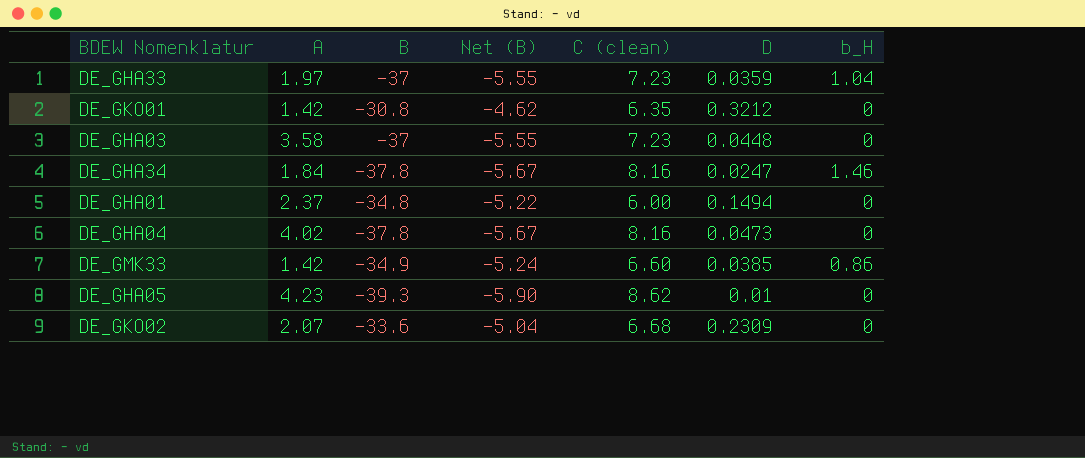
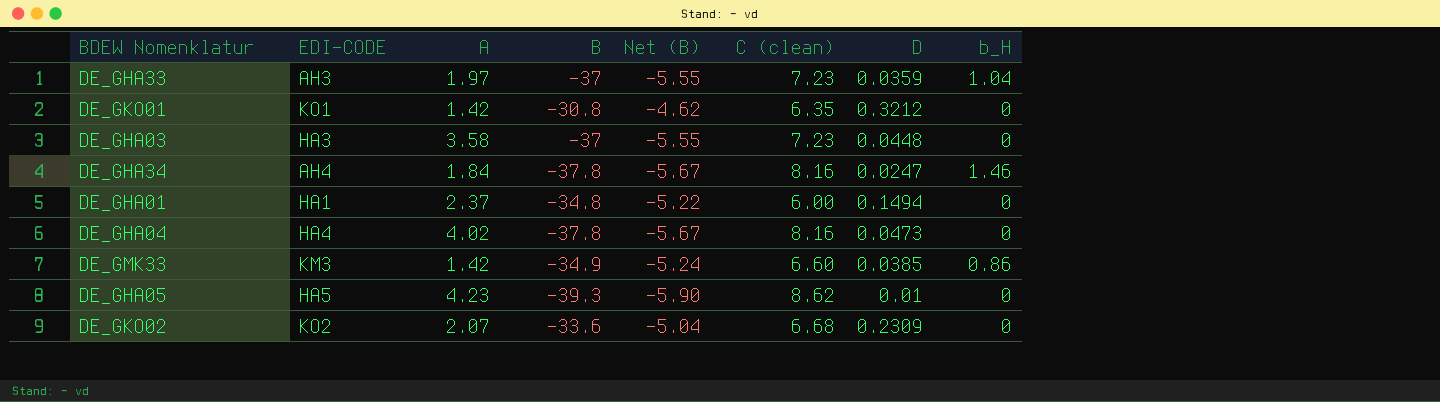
column EDI-CODE | position: none -> 2

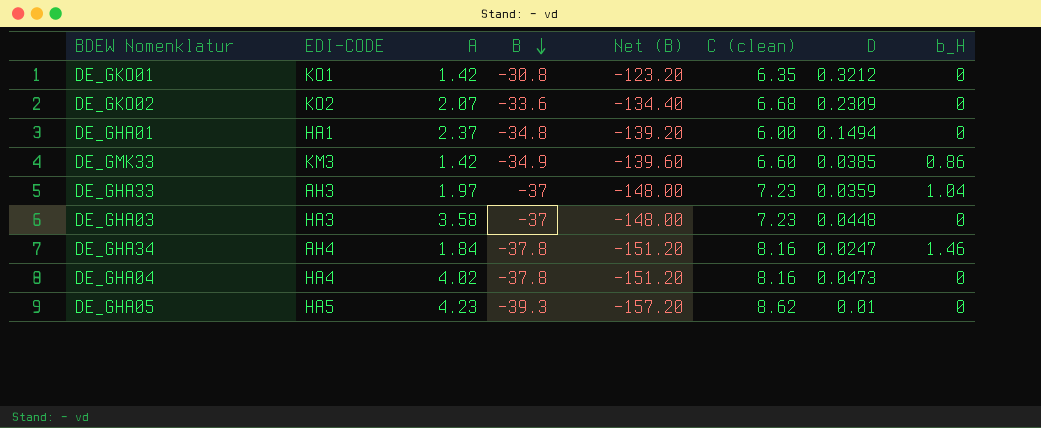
row order: none -> B descending
column Net (B) | formula: [B] * 0.15 -> [B] * 4

